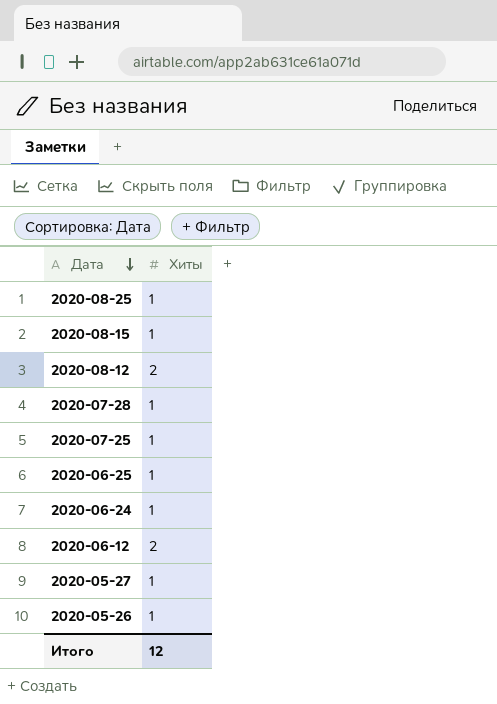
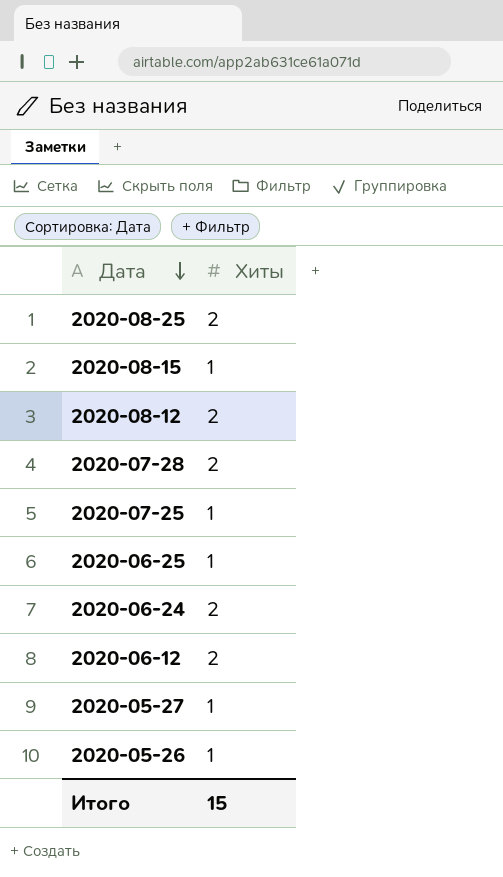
2020-08-25 | Хиты: 1 -> 2
2020-07-28 | Хиты: 1 -> 2
2020-06-24 | Хиты: 1 -> 2
Итого | Хиты: 12 -> 15

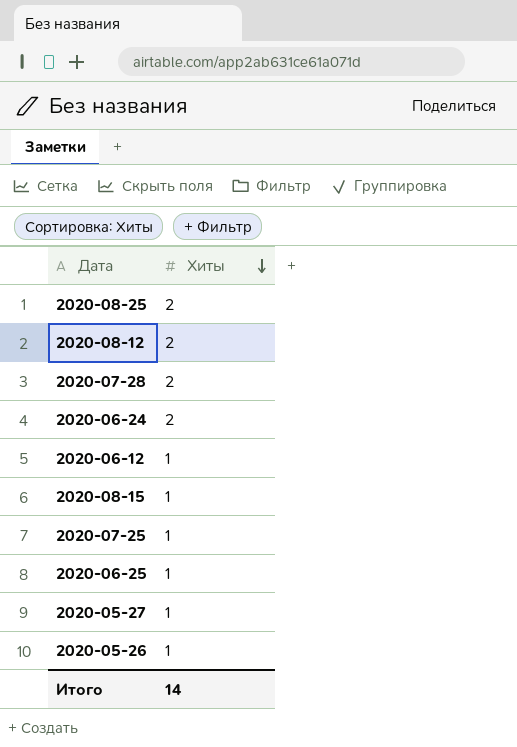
row order: Дата descending -> Хиты descending
2020-06-12 | Хиты: 2 -> 1
Итого | Хиты: 15 -> 14

